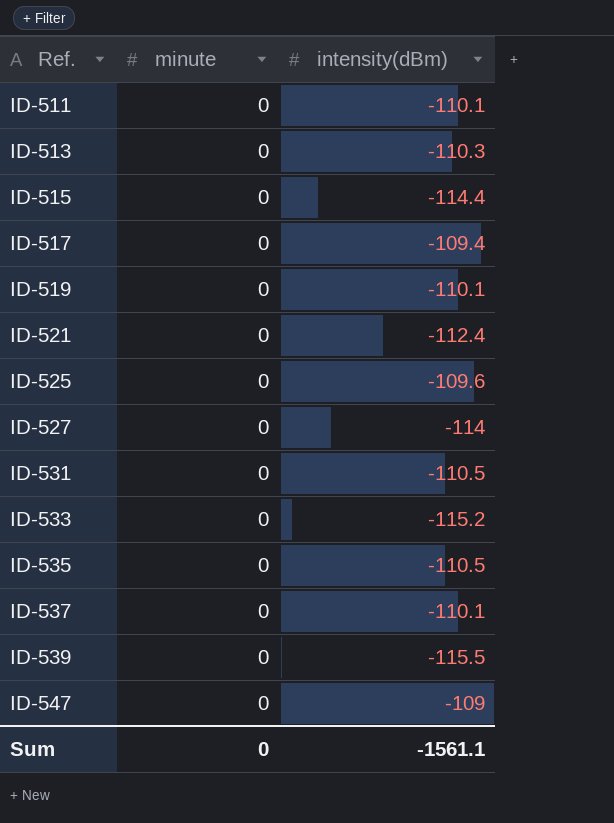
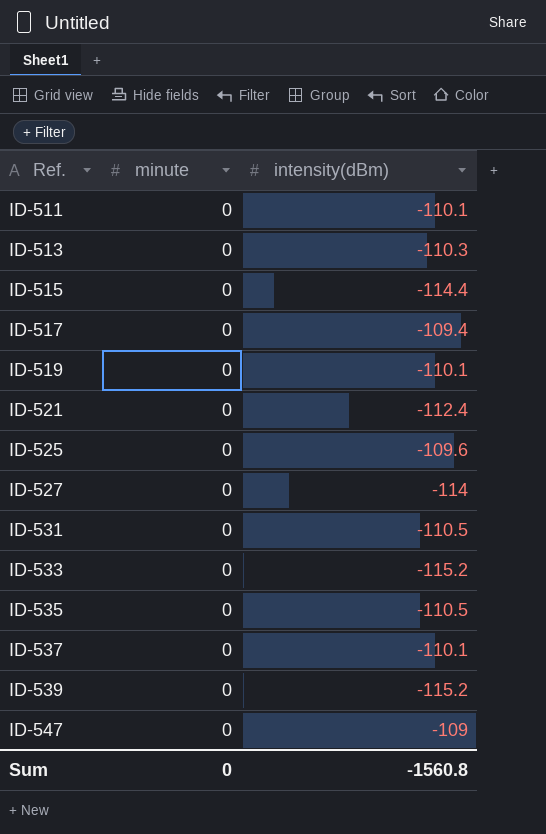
ID-539 | intensity(dBm): -115.5 -> -115.2
Sum | intensity(dBm): -1561.1 -> -1560.8

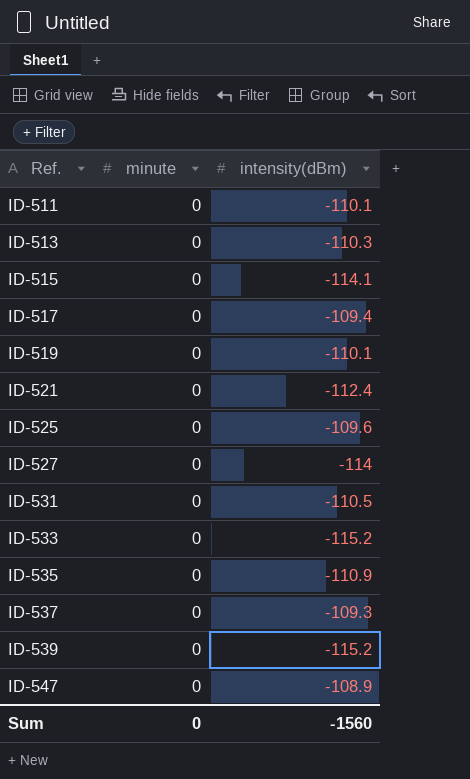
ID-515 | intensity(dBm): -114.4 -> -114.1
ID-535 | intensity(dBm): -110.5 -> -110.9
ID-537 | intensity(dBm): -110.1 -> -109.3
ID-547 | intensity(dBm): -109 -> -108.9
Sum | intensity(dBm): -1560.8 -> -1560

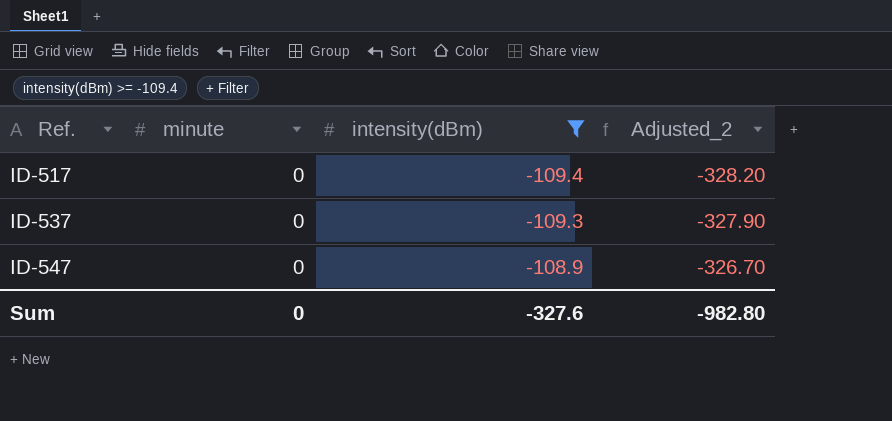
filter: none -> intensity(dBm) >= -109.4
column Adjusted_2 | formula: none -> [intensity(dBm)] * 3
Sum | intensity(dBm): -1560 -> -327.6

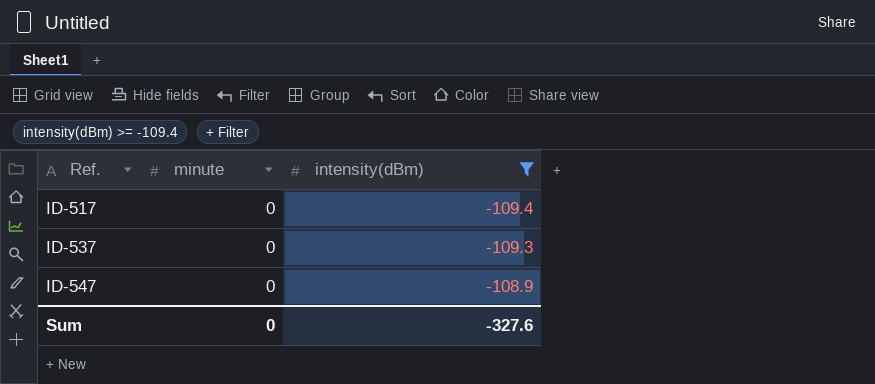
column Adjusted_2 | formula: [intensity(dBm)] * 3 -> none

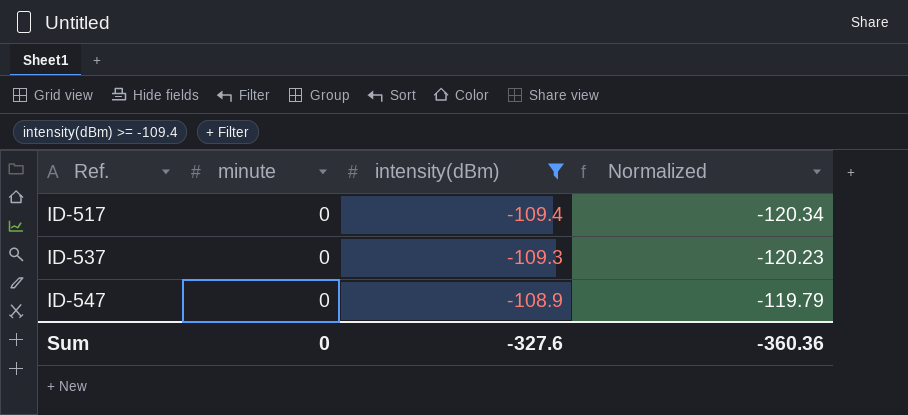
column Normalized | formula: none -> [intensity(dBm)] * 1.1

